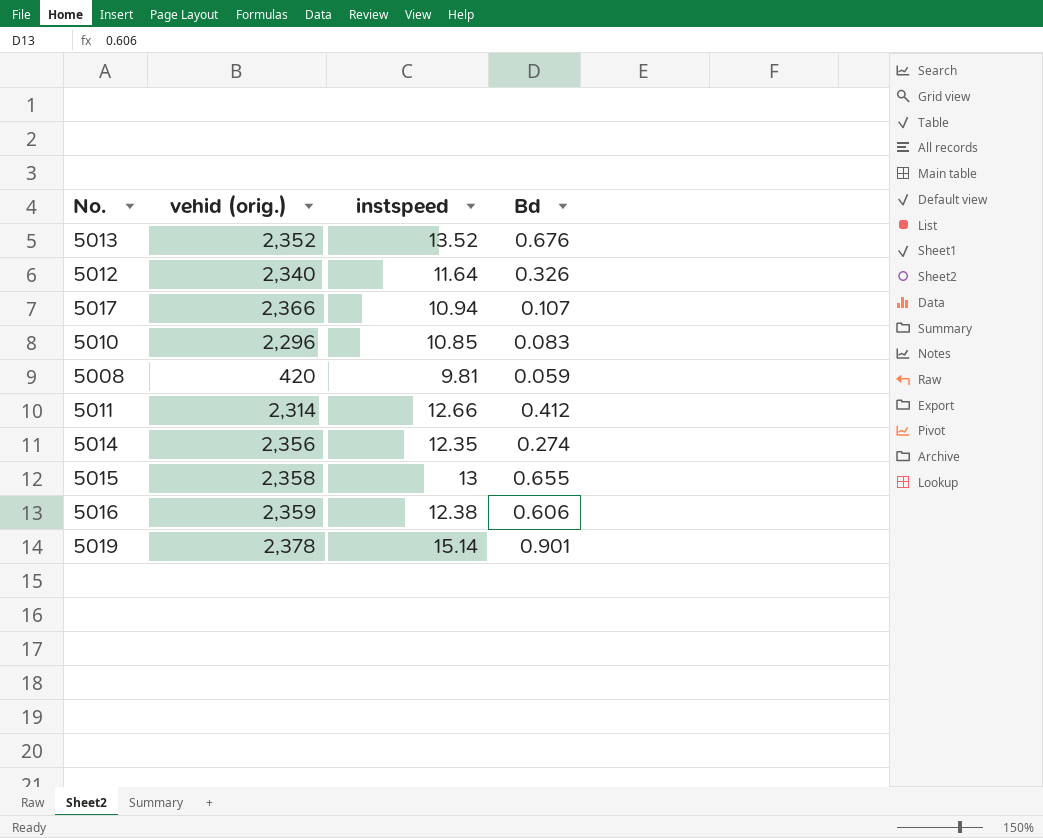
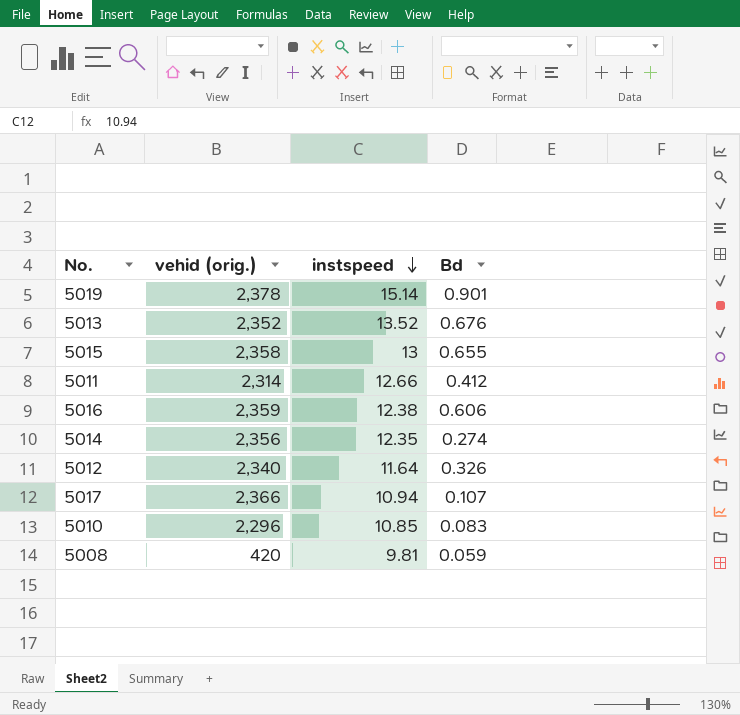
row order: none -> instspeed descending

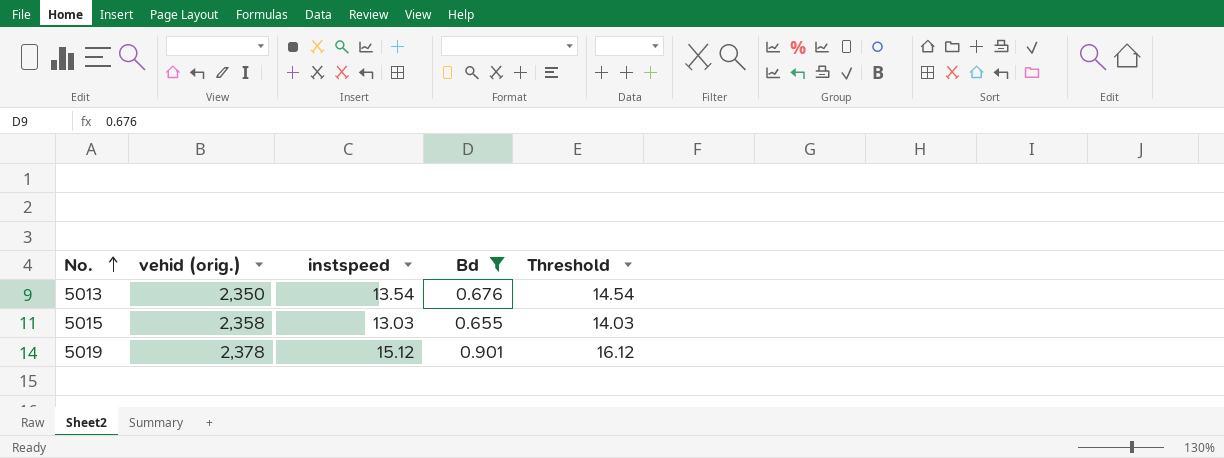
filter: none -> Bd >= 0.655
row order: instspeed descending -> No. ascending
column Threshold | formula: none -> [instspeed] + 1
5013 | vehid (orig.): 2,352 -> 2,350
5013 | instspeed: 13.52 -> 13.54
5015 | instspeed: 13 -> 13.03
5019 | instspeed: 15.14 -> 15.12

